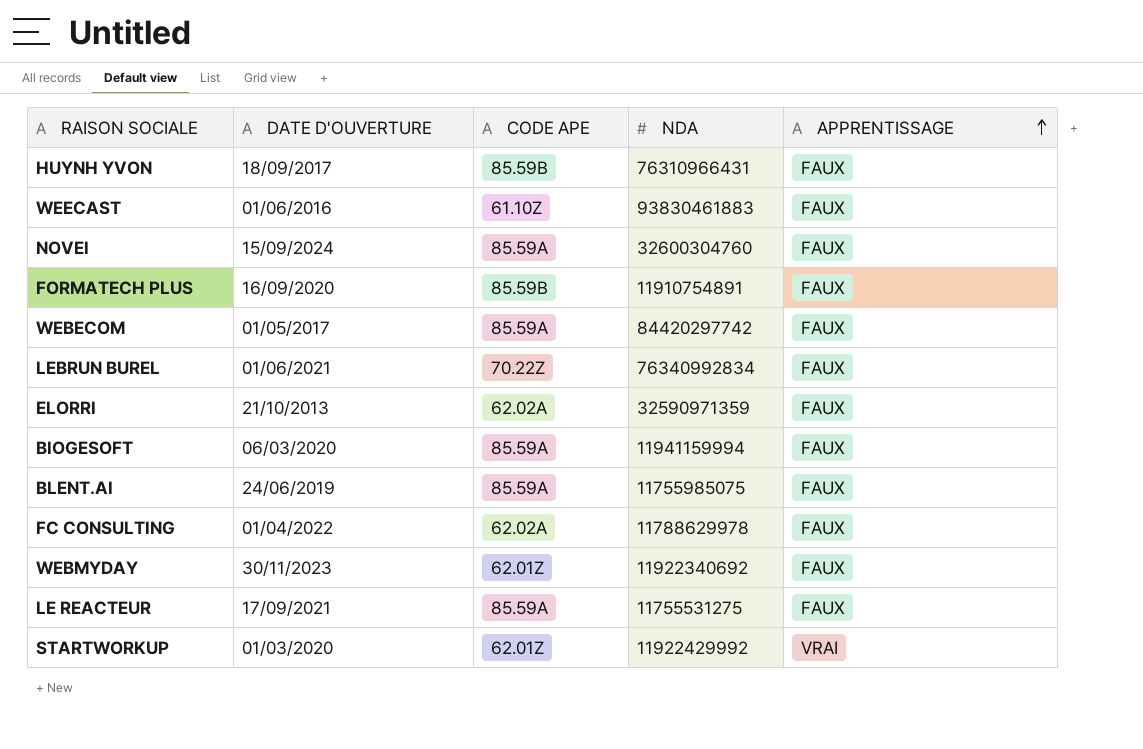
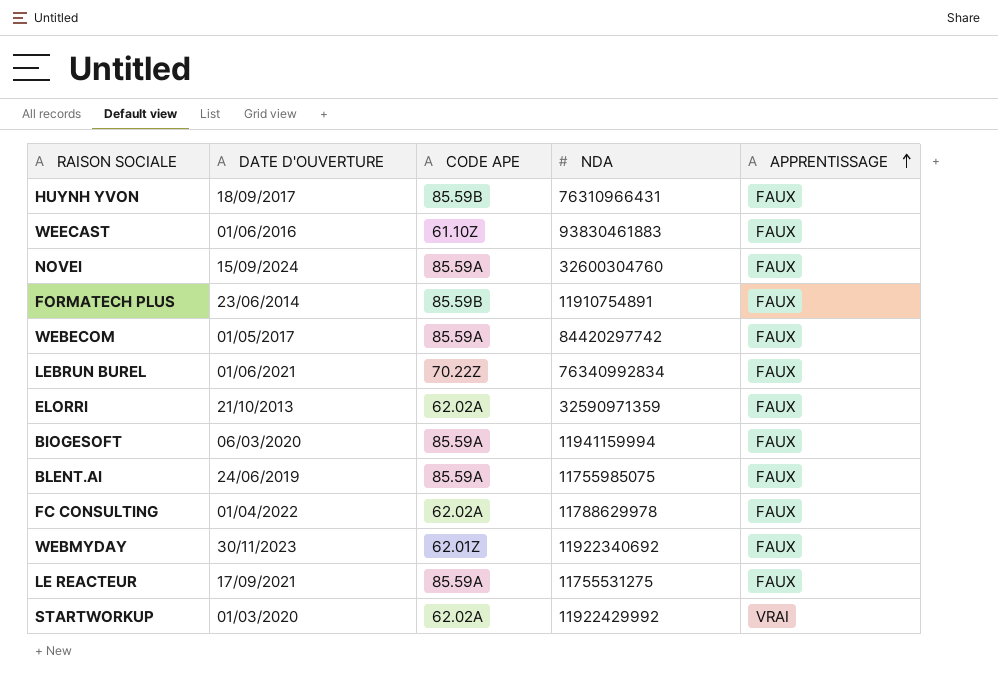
FORMATECH PLUS | DATE D'OUVERTURE: 16/09/2020 -> 23/06/2014
STARTWORKUP | CODE APE: 62.01Z -> 62.02A

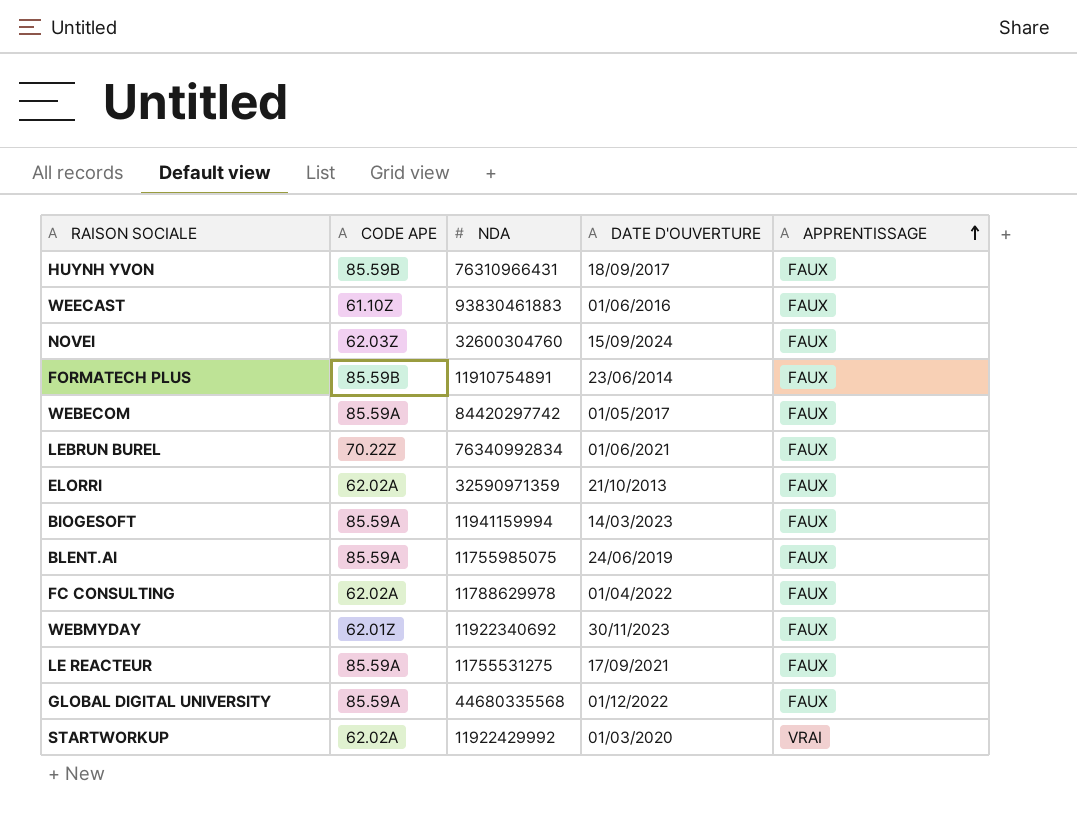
column DATE D'OUVERTURE | position: 2 -> 4
NOVEI | CODE APE: 85.59A -> 62.03Z
BIOGESOFT | DATE D'OUVERTURE: 06/03/2020 -> 14/03/2023
row GLOBAL DIGITAL UNIVERSITY: none -> 85.59A | 44680335568 | 01/12/2022 | FAUX

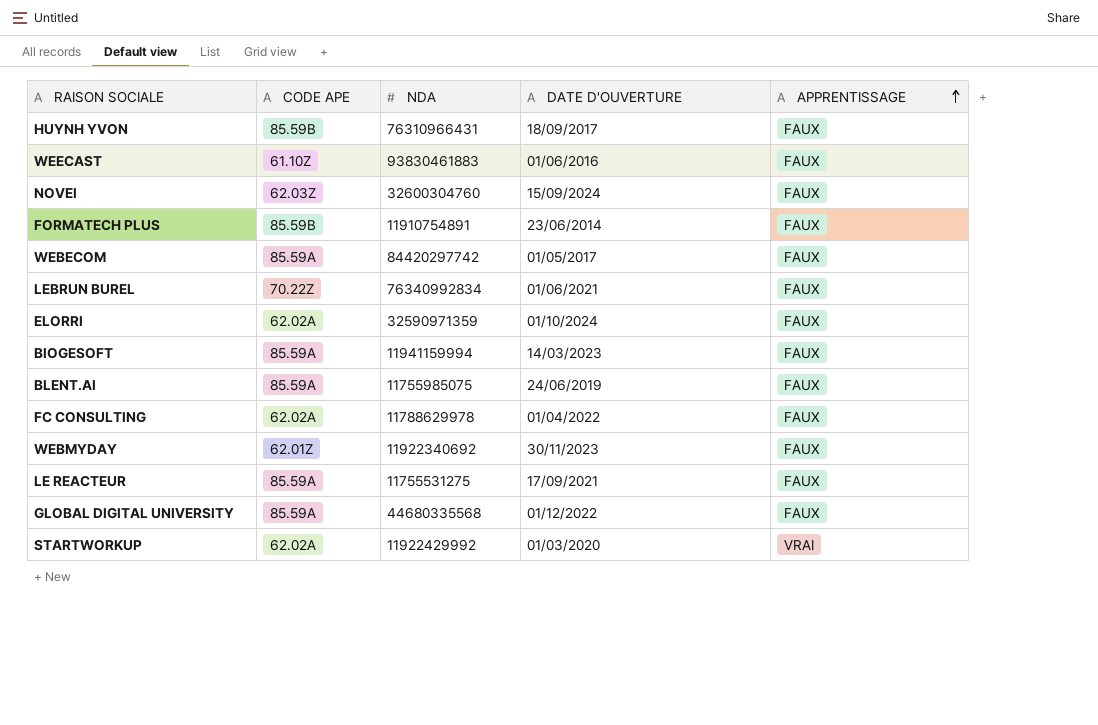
ELORRI | DATE D'OUVERTURE: 21/10/2013 -> 01/10/2024

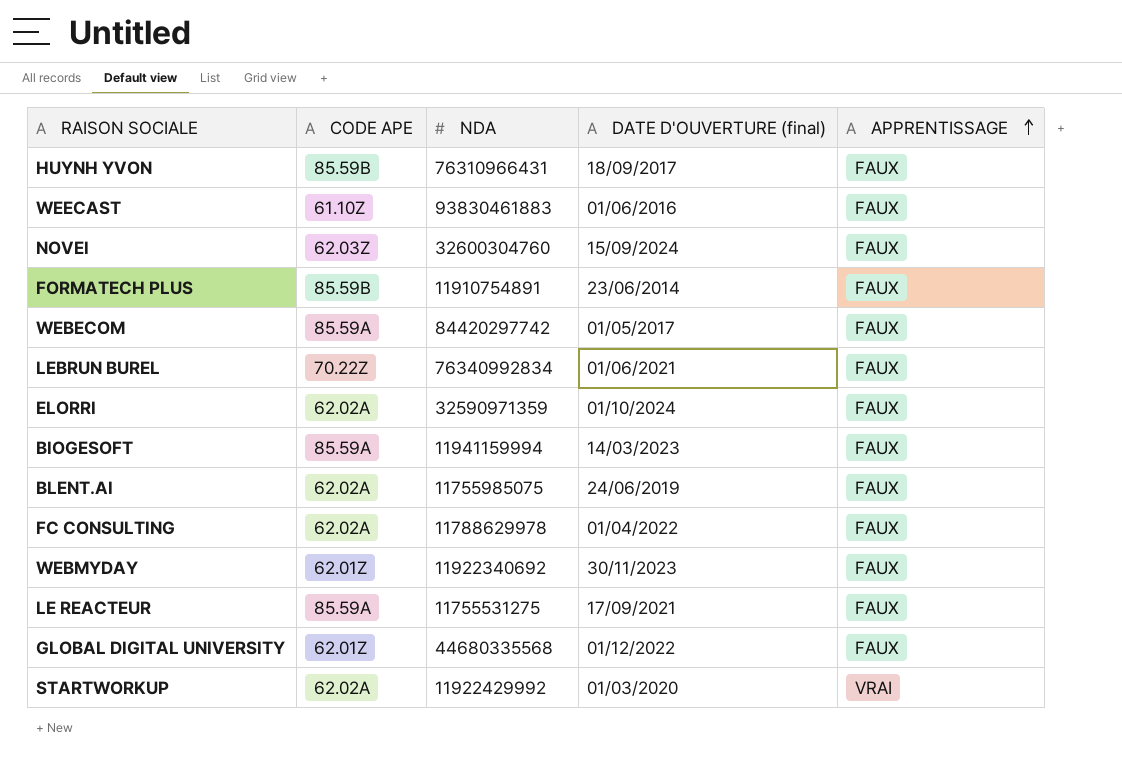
column name: DATE D'OUVERTURE -> DATE D'OUVERTURE (final)
BLENT.AI | CODE APE: 85.59A -> 62.02A
GLOBAL DIGITAL UNIVERSITY | CODE APE: 85.59A -> 62.01Z

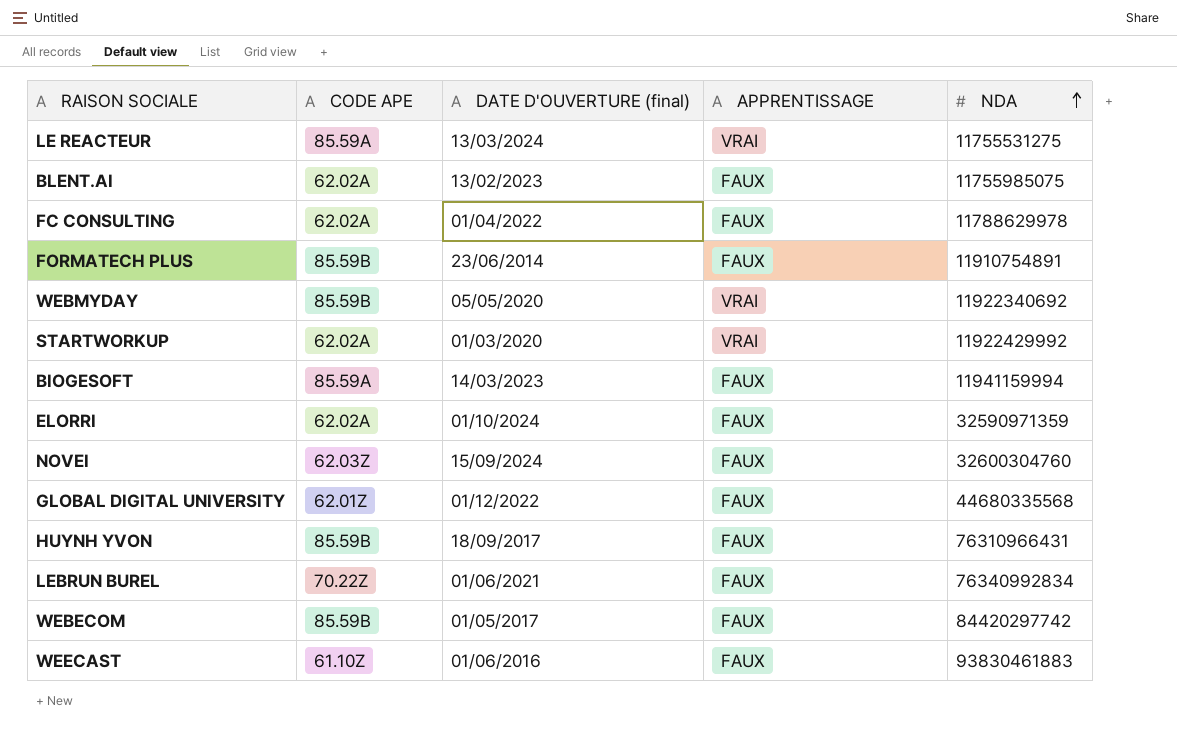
row order: APPRENTISSAGE ascending -> NDA ascending
column NDA | position: 3 -> 5
LE REACTEUR | DATE D'OUVERTURE (final): 17/09/2021 -> 13/03/2024
LE REACTEUR | APPRENTISSAGE: FAUX -> VRAI
BLENT.AI | DATE D'OUVERTURE (final): 24/06/2019 -> 13/02/2023
WEBMYDAY | CODE APE: 62.01Z -> 85.59B
WEBMYDAY | DATE D'OUVERTURE (final): 30/11/2023 -> 05/05/2020
WEBMYDAY | APPRENTISSAGE: FAUX -> VRAI
WEBECOM | CODE APE: 85.59A -> 85.59B

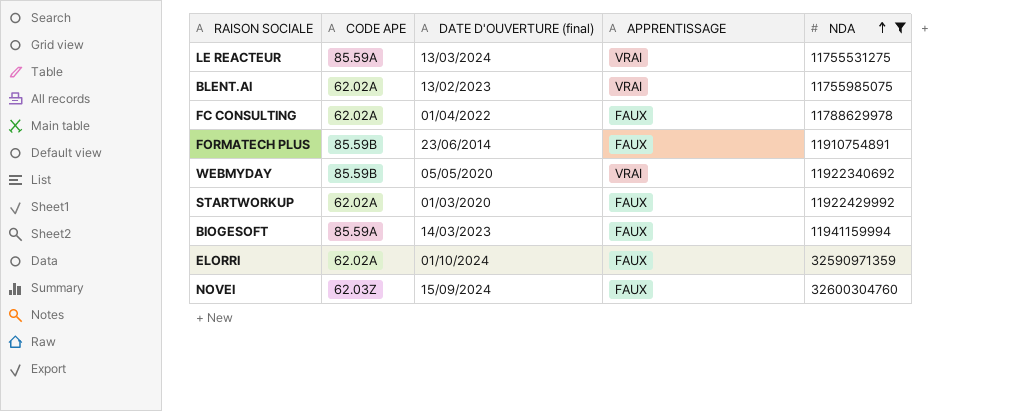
filter: none -> NDA <= 32600304760
BLENT.AI | APPRENTISSAGE: FAUX -> VRAI
STARTWORKUP | APPRENTISSAGE: VRAI -> FAUX

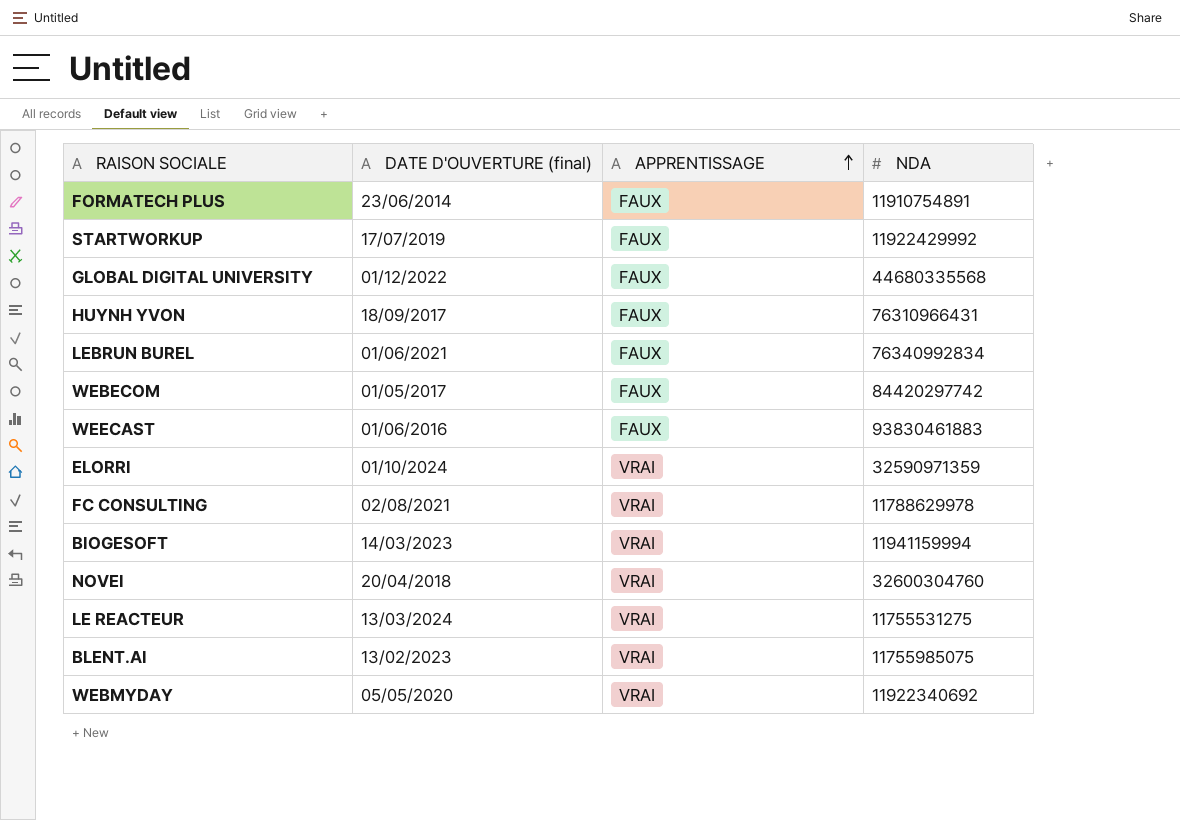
filter: NDA <= 32600304760 -> none
row order: NDA ascending -> APPRENTISSAGE ascending
column CODE APE | position: 2 -> none
STARTWORKUP | DATE D'OUVERTURE (final): 01/03/2020 -> 17/07/2019
ELORRI | APPRENTISSAGE: FAUX -> VRAI
FC CONSULTING | DATE D'OUVERTURE (final): 01/04/2022 -> 02/08/2021
FC CONSULTING | APPRENTISSAGE: FAUX -> VRAI
BIOGESOFT | APPRENTISSAGE: FAUX -> VRAI
NOVEI | DATE D'OUVERTURE (final): 15/09/2024 -> 20/04/2018
NOVEI | APPRENTISSAGE: FAUX -> VRAI

